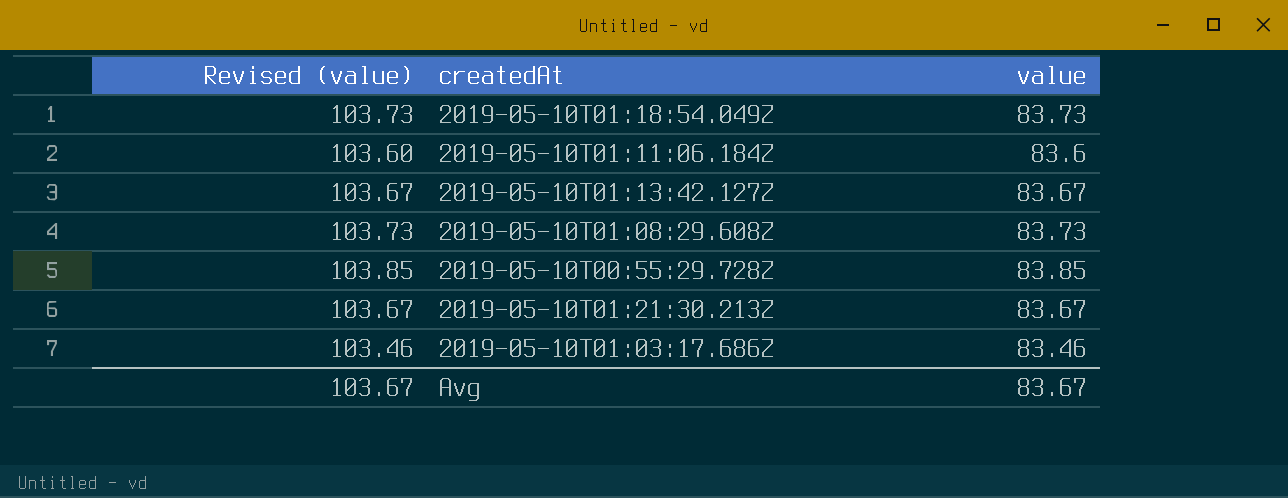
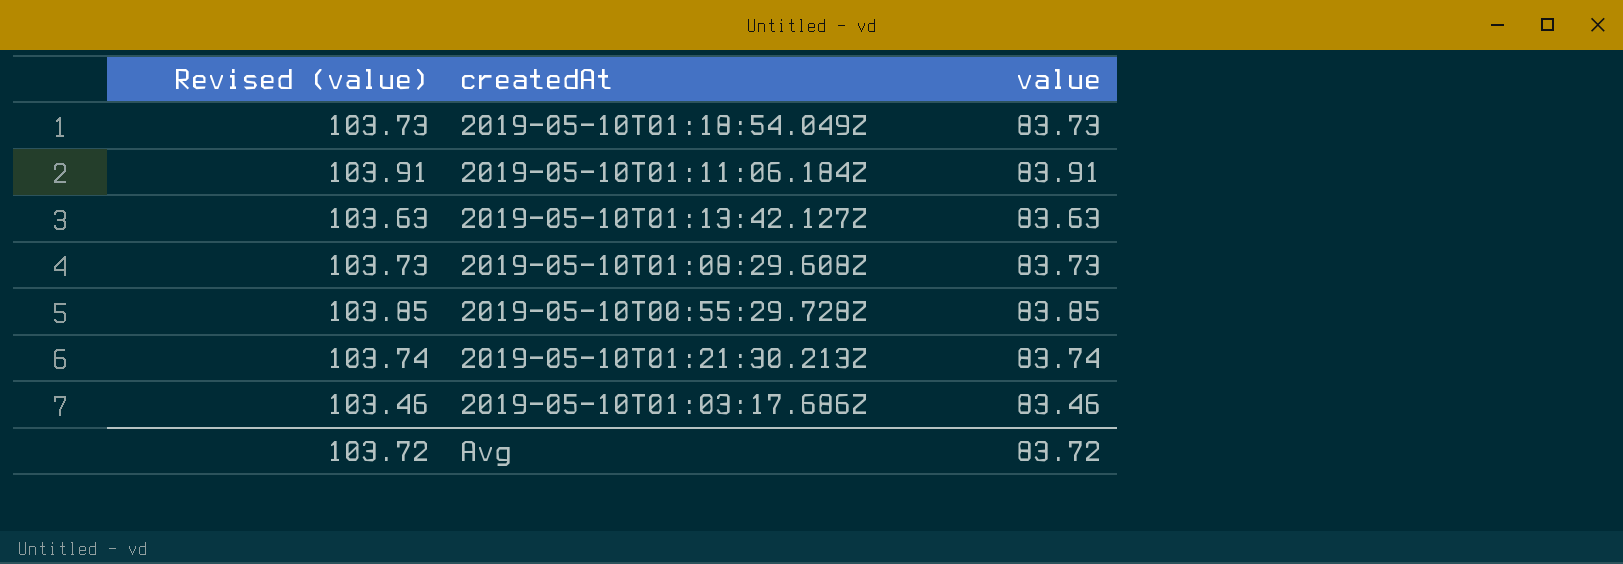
2019-05-10T01:11:06.184Z | Revised (value): 103.60 -> 103.91
2019-05-10T01:11:06.184Z | value: 83.6 -> 83.91
2019-05-10T01:13:42.127Z | Revised (value): 103.67 -> 103.63
2019-05-10T01:13:42.127Z | value: 83.67 -> 83.63
2019-05-10T01:21:30.213Z | Revised (value): 103.67 -> 103.74
2019-05-10T01:21:30.213Z | value: 83.67 -> 83.74
Avg | Revised (value): 103.67 -> 103.72
Avg | value: 83.67 -> 83.72

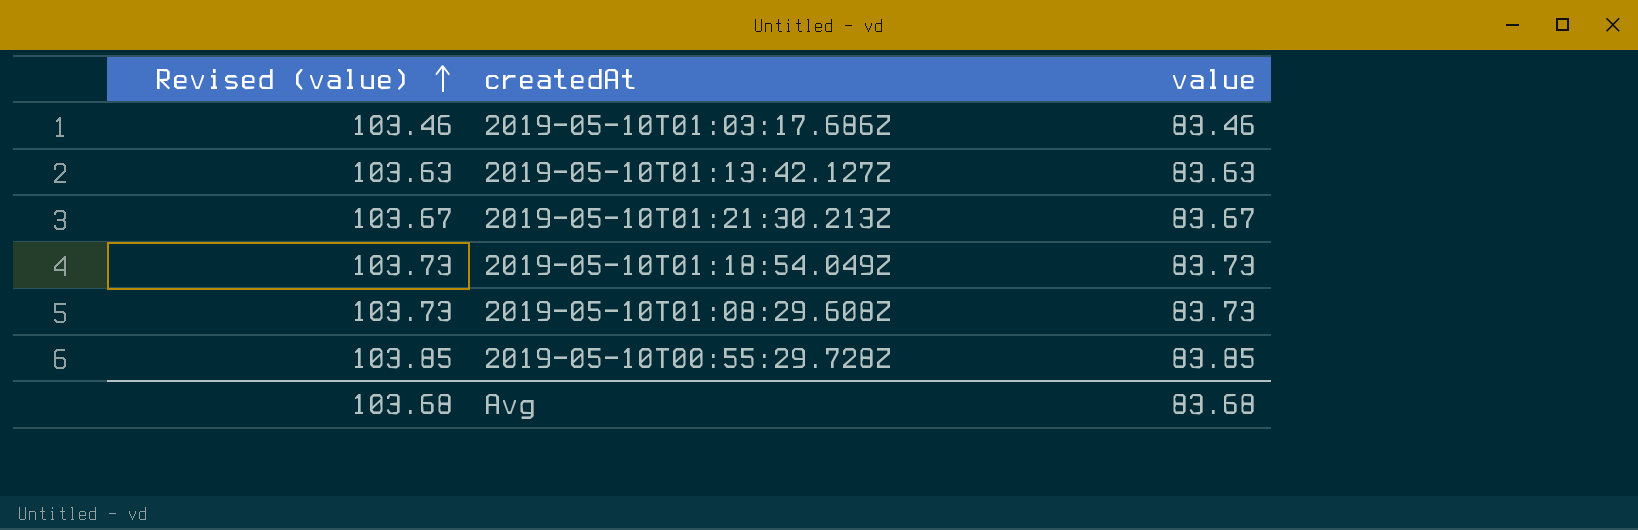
row order: none -> Revised (value) ascending
row 2019-05-10T01:11:06.184Z: 103.91 | 83.91 -> none
2019-05-10T01:21:30.213Z | Revised (value): 103.74 -> 103.67
2019-05-10T01:21:30.213Z | value: 83.74 -> 83.67
Avg | Revised (value): 103.72 -> 103.68
Avg | value: 83.72 -> 83.68

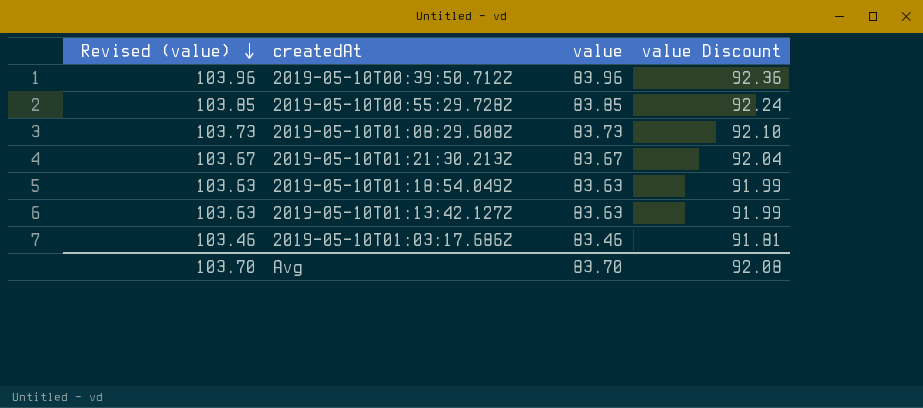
row order: Revised (value) ascending -> Revised (value) descending
column value Discount | formula: none -> [value] * 1.1
row 2019-05-10T00:39:50.712Z: none -> 103.96 | 83.96 | 92.36
2019-05-10T01:18:54.049Z | Revised (value): 103.73 -> 103.63
2019-05-10T01:18:54.049Z | value: 83.73 -> 83.63
Avg | Revised (value): 103.68 -> 103.70
Avg | value: 83.68 -> 83.70

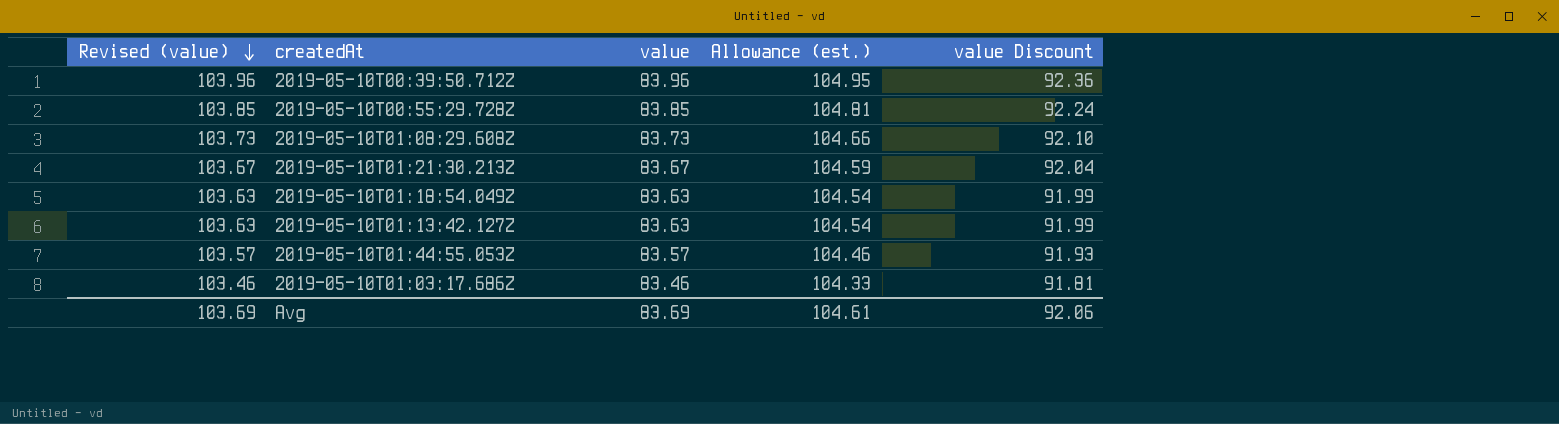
column Allowance (est.) | formula: none -> [value] * 1.25
row 2019-05-10T01:44:55.053Z: none -> 103.57 | 83.57 | 104.46 | 91.93
Avg | Revised (value): 103.70 -> 103.69
Avg | value: 83.70 -> 83.69
Avg | value Discount: 92.08 -> 92.06

